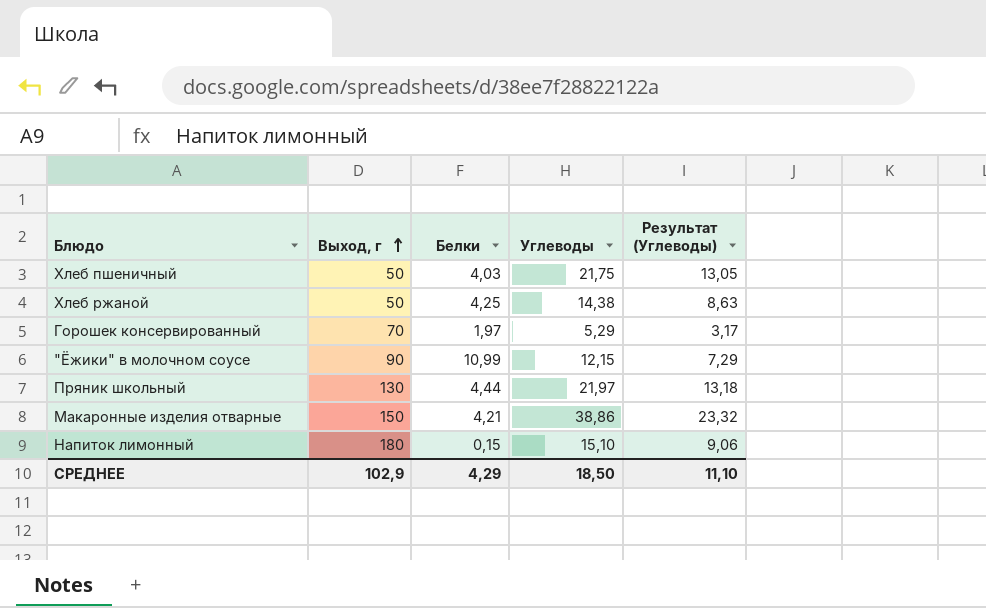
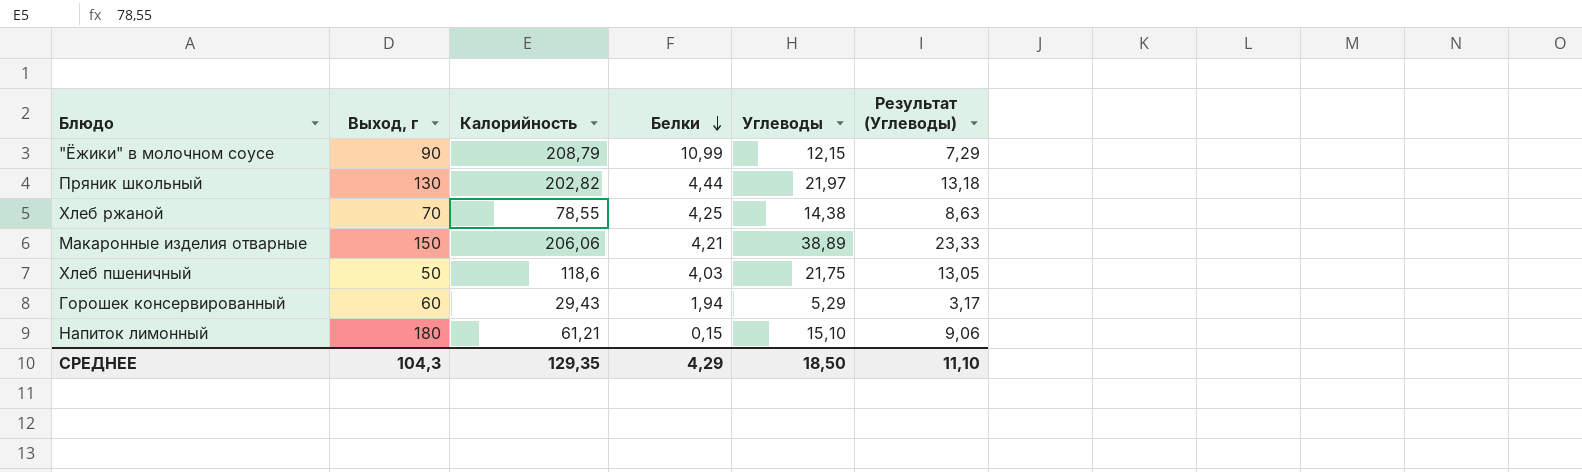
row order: Выход, г ascending -> Белки descending
column Калорийность | position: none -> 3
Хлеб ржаной | Выход, г: 50 -> 70
Макаронные изделия отварные | Углеводы: 38,86 -> 38,89
Макаронные изделия отварные | Результат (Углеводы): 23,32 -> 23,33
Горошек консервированный | Выход, г: 70 -> 60
Горошек консервированный | Белки: 1,97 -> 1,94
СРЕДНЕЕ | Выход, г: 102,9 -> 104,3

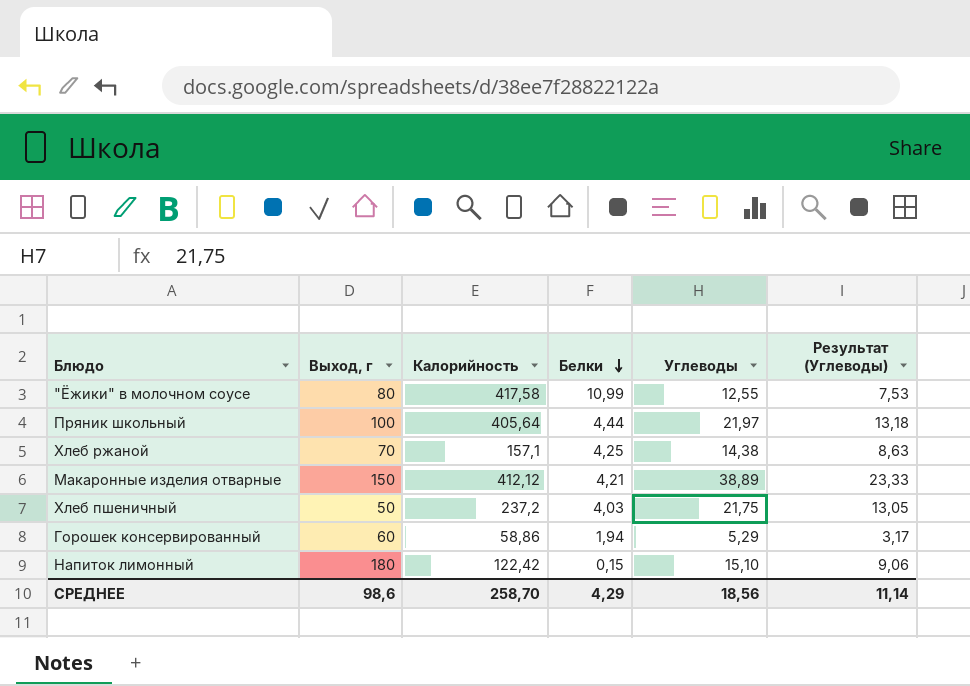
"Ёжики" в молочном соусе | Выход, г: 90 -> 80
"Ёжики" в молочном соусе | Калорийность: 208,79 -> 417,58
"Ёжики" в молочном соусе | Углеводы: 12,15 -> 12,55
"Ёжики" в молочном соусе | Результат (Углеводы): 7,29 -> 7,53
Пряник школьный | Выход, г: 130 -> 100
Пряник школьный | Калорийность: 202,82 -> 405,64
Хлеб ржаной | Калорийность: 78,55 -> 157,1
Макаронные изделия отварные | Калорийность: 206,06 -> 412,12
Хлеб пшеничный | Калорийность: 118,6 -> 237,2
Горошек консервированный | Калорийность: 29,43 -> 58,86
Напиток лимонный | Калорийность: 61,21 -> 122,42
СРЕДНЕЕ | Выход, г: 104,3 -> 98,6
СРЕДНЕЕ | Калорийность: 129,35 -> 258,70
СРЕДНЕЕ | Углеводы: 18,50 -> 18,56
СРЕДНЕЕ | Результат (Углеводы): 11,10 -> 11,14

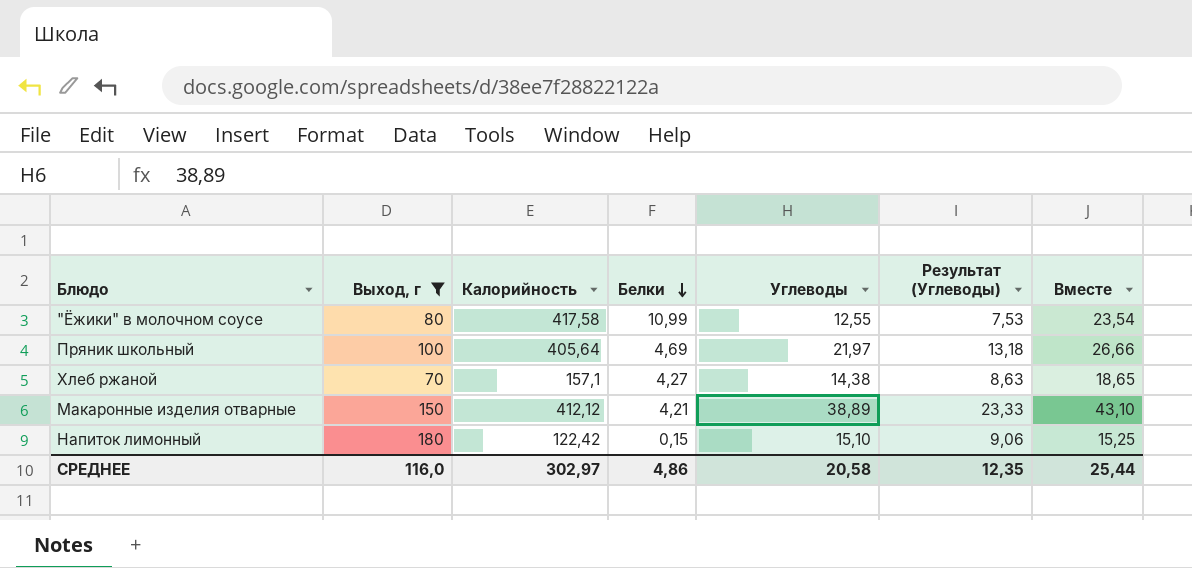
filter: none -> Выход, г >= 70
column Вместе | formula: none -> [Белки] + [Углеводы]
Пряник школьный | Белки: 4,44 -> 4,69
Хлеб ржаной | Белки: 4,25 -> 4,27
СРЕДНЕЕ | Выход, г: 98,6 -> 116,0
СРЕДНЕЕ | Калорийность: 258,70 -> 302,97
СРЕДНЕЕ | Белки: 4,29 -> 4,86
СРЕДНЕЕ | Углеводы: 18,56 -> 20,58
СРЕДНЕЕ | Результат (Углеводы): 11,14 -> 12,35

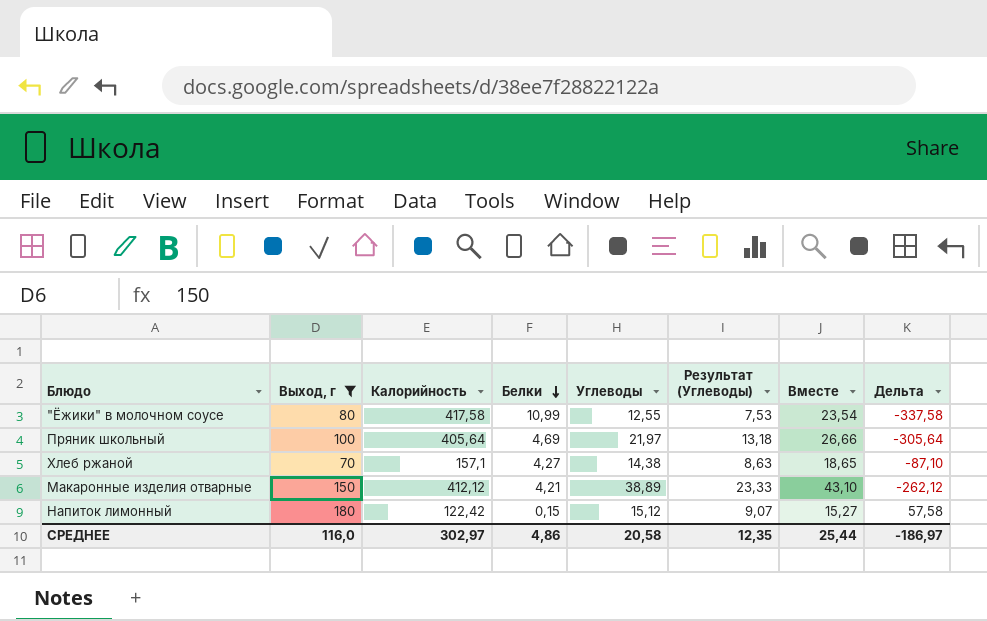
column Дельта | formula: none -> [Выход, г] - [Калорийность]
Напиток лимонный | Углеводы: 15,10 -> 15,12
Напиток лимонный | Результат (Углеводы): 9,06 -> 9,07
Напиток лимонный | Вместе: 15,25 -> 15,27

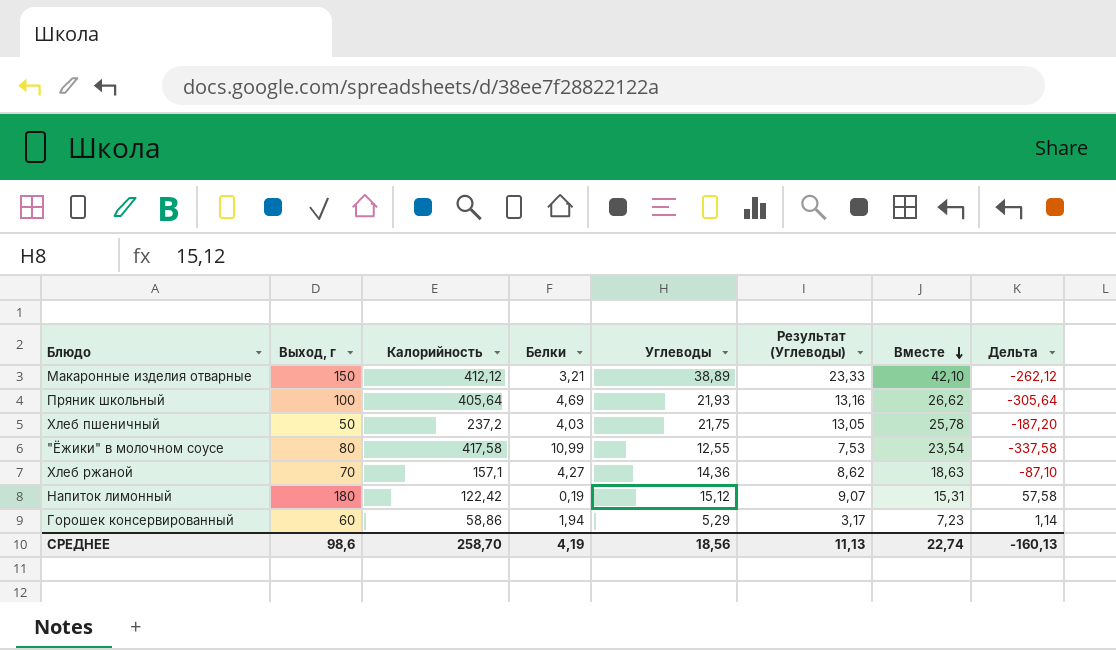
filter: Выход, г >= 70 -> none
row order: Белки descending -> Вместе descending
Макаронные изделия отварные | Белки: 4,21 -> 3,21
Макаронные изделия отварные | Вместе: 43,10 -> 42,10
Пряник школьный | Углеводы: 21,97 -> 21,93
Пряник школьный | Результат (Углеводы): 13,18 -> 13,16
Пряник школьный | Вместе: 26,66 -> 26,62
Хлеб ржаной | Углеводы: 14,38 -> 14,36
Хлеб ржаной | Результат (Углеводы): 8,63 -> 8,62
Хлеб ржаной | Вместе: 18,65 -> 18,63
Напиток лимонный | Белки: 0,15 -> 0,19
Напиток лимонный | Вместе: 15,27 -> 15,31
СРЕДНЕЕ | Выход, г: 116,0 -> 98,6
СРЕДНЕЕ | Калорийность: 302,97 -> 258,70
СРЕДНЕЕ | Белки: 4,86 -> 4,19
СРЕДНЕЕ | Углеводы: 20,58 -> 18,56
СРЕДНЕЕ | Результат (Углеводы): 12,35 -> 11,13
СРЕДНЕЕ | Вместе: 25,44 -> 22,74
СРЕДНЕЕ | Дельта: -186,97 -> -160,13

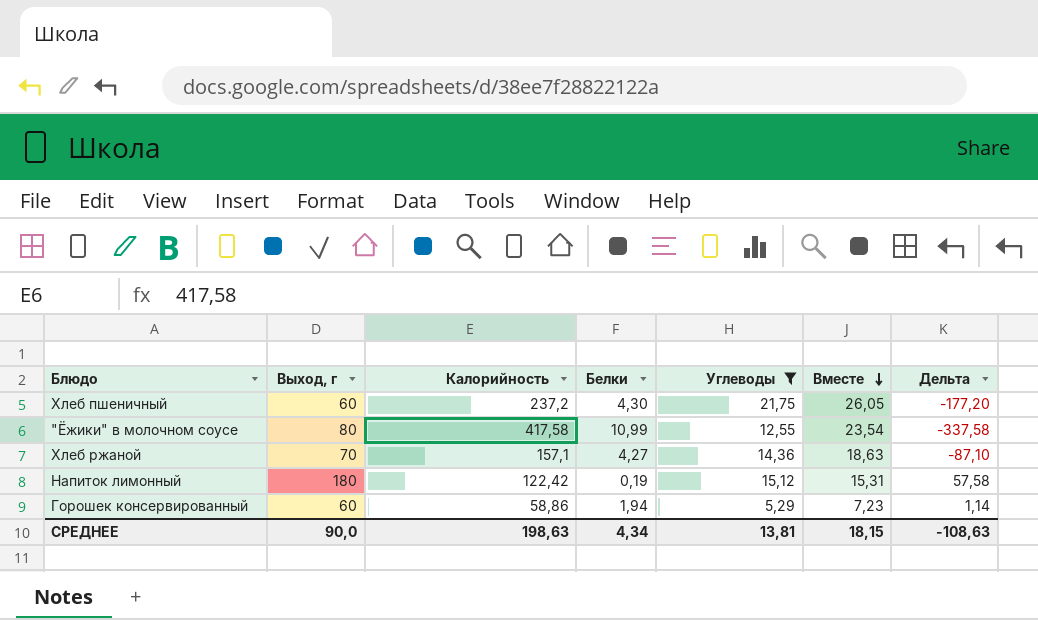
filter: none -> Углеводы <= 21,75
column Результат (Углеводы) | formula: [Углеводы] * 0,6 -> none
Хлеб пшеничный | Выход, г: 50 -> 60
Хлеб пшеничный | Белки: 4,03 -> 4,30
Хлеб пшеничный | Вместе: 25,78 -> 26,05
Хлеб пшеничный | Дельта: -187,20 -> -177,20
СРЕДНЕЕ | Выход, г: 98,6 -> 90,0
СРЕДНЕЕ | Калорийность: 258,70 -> 198,63
СРЕДНЕЕ | Белки: 4,19 -> 4,34
СРЕДНЕЕ | Углеводы: 18,56 -> 13,81
СРЕДНЕЕ | Вместе: 22,74 -> 18,15
СРЕДНЕЕ | Дельта: -160,13 -> -108,63

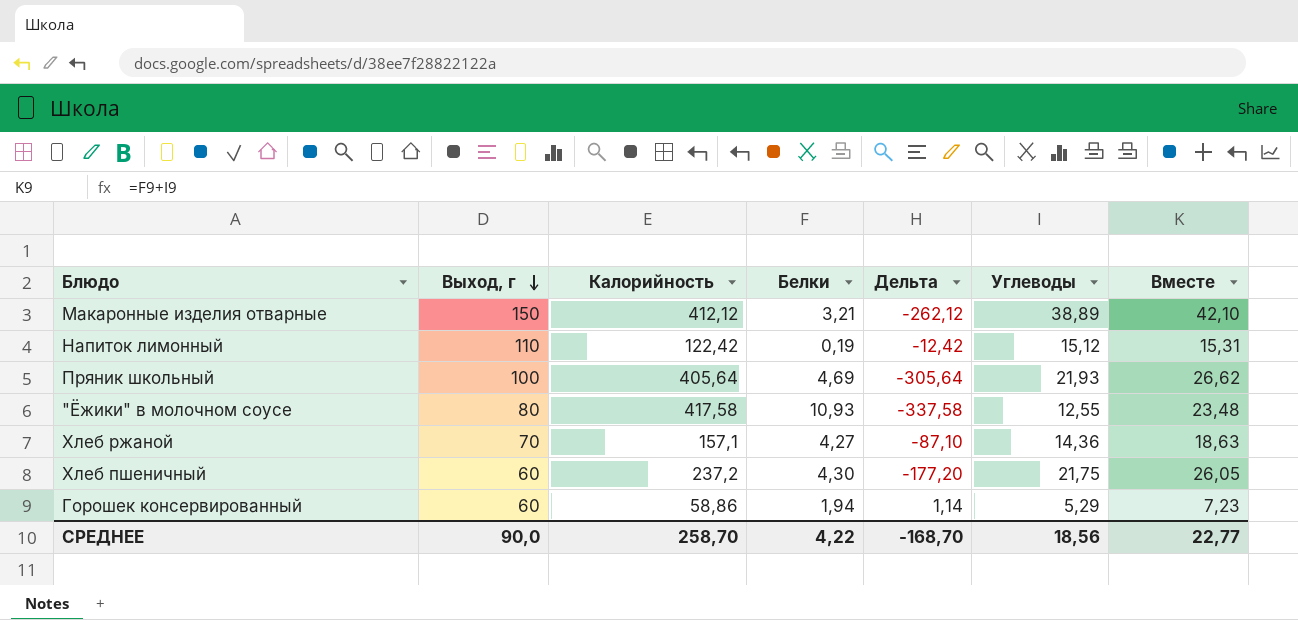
filter: Углеводы <= 21,75 -> none
row order: Вместе descending -> Выход, г descending
column Дельта | position: 7 -> 5
Напиток лимонный | Выход, г: 180 -> 110
Напиток лимонный | Дельта: 57,58 -> -12,42
"Ёжики" в молочном соусе | Белки: 10,99 -> 10,93
"Ёжики" в молочном соусе | Вместе: 23,54 -> 23,48
СРЕДНЕЕ | Калорийность: 198,63 -> 258,70
СРЕДНЕЕ | Белки: 4,34 -> 4,22
СРЕДНЕЕ | Дельта: -108,63 -> -168,70
СРЕДНЕЕ | Углеводы: 13,81 -> 18,56
СРЕДНЕЕ | Вместе: 18,15 -> 22,77

